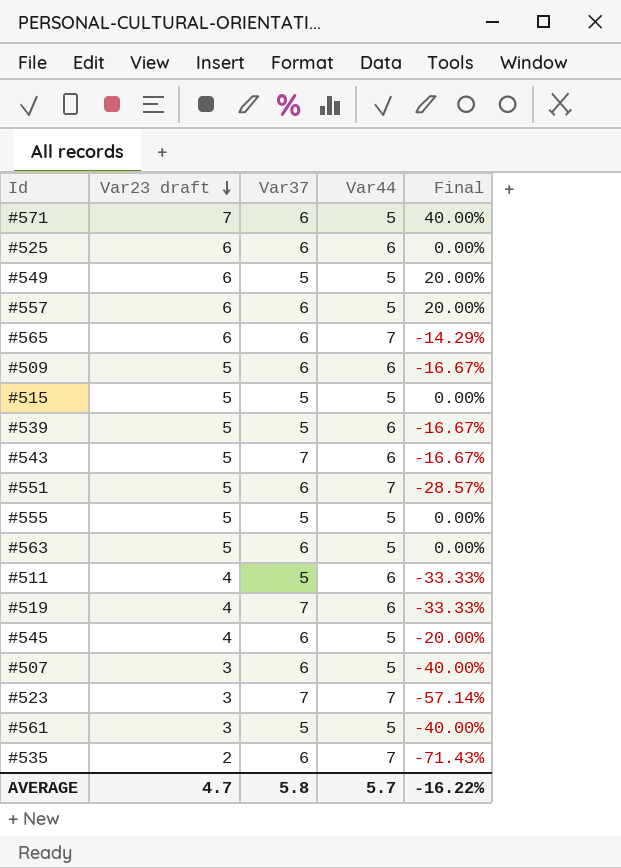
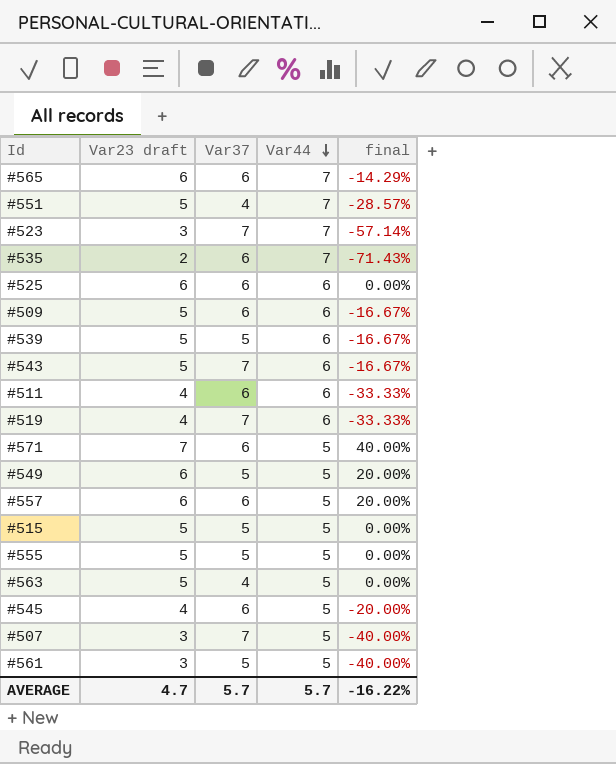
row order: Var23 draft descending -> Var44 descending
column name: Final -> final
#551 | Var37: 6 -> 4
#511 | Var37: 5 -> 6
#563 | Var37: 6 -> 4
#507 | Var37: 6 -> 7
AVERAGE | Var37: 5.8 -> 5.7

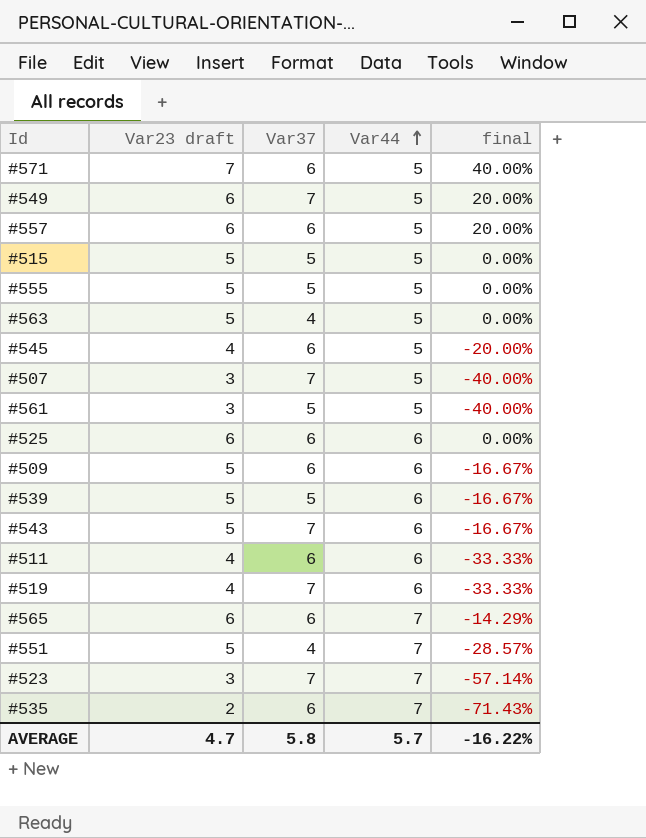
row order: Var44 descending -> Var44 ascending
#549 | Var37: 5 -> 7
AVERAGE | Var37: 5.7 -> 5.8

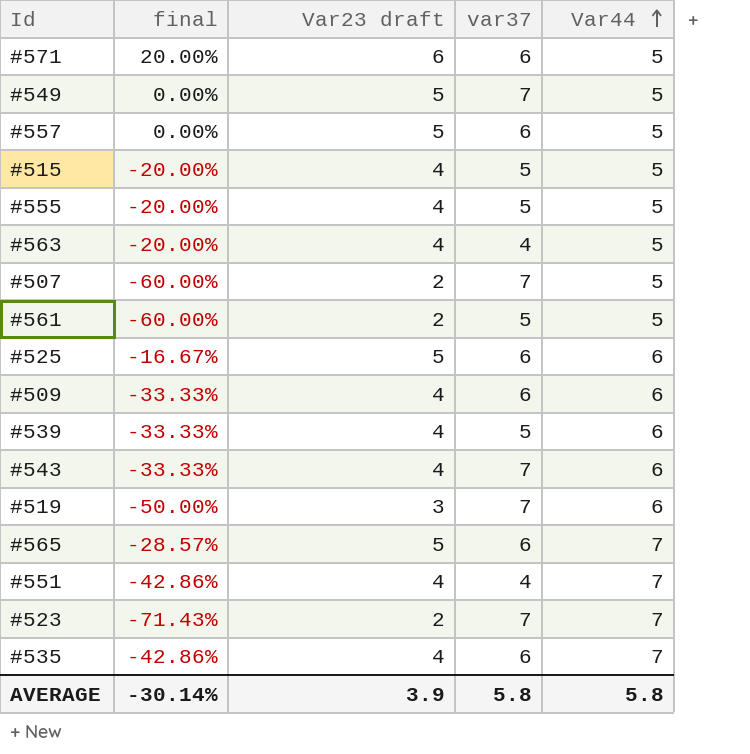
column final | position: 5 -> 2
column name: Var37 -> var37
row #545: 4 | 6 | 5 | -20.00% -> none
row #511: 4 | 6 | 6 | -33.33% -> none
#571 | final: 40.00% -> 20.00%
#571 | Var23 draft: 7 -> 6
#549 | final: 20.00% -> 0.00%
#549 | Var23 draft: 6 -> 5
#557 | final: 20.00% -> 0.00%
#557 | Var23 draft: 6 -> 5
#515 | final: 0.00% -> -20.00%
#515 | Var23 draft: 5 -> 4
#555 | final: 0.00% -> -20.00%
#555 | Var23 draft: 5 -> 4
#563 | final: 0.00% -> -20.00%
#563 | Var23 draft: 5 -> 4
#507 | final: -40.00% -> -60.00%
#507 | Var23 draft: 3 -> 2
#561 | final: -40.00% -> -60.00%
#561 | Var23 draft: 3 -> 2
#525 | final: 0.00% -> -16.67%
#525 | Var23 draft: 6 -> 5
#509 | final: -16.67% -> -33.33%
#509 | Var23 draft: 5 -> 4
#539 | final: -16.67% -> -33.33%
#539 | Var23 draft: 5 -> 4
#543 | final: -16.67% -> -33.33%
#543 | Var23 draft: 5 -> 4
#519 | final: -33.33% -> -50.00%
#519 | Var23 draft: 4 -> 3
#565 | final: -14.29% -> -28.57%
#565 | Var23 draft: 6 -> 5
#551 | final: -28.57% -> -42.86%
#551 | Var23 draft: 5 -> 4
#523 | final: -57.14% -> -71.43%
#523 | Var23 draft: 3 -> 2
#535 | final: -71.43% -> -42.86%
#535 | Var23 draft: 2 -> 4
AVERAGE | final: -16.22% -> -30.14%
AVERAGE | Var23 draft: 4.7 -> 3.9
AVERAGE | Var44: 5.7 -> 5.8

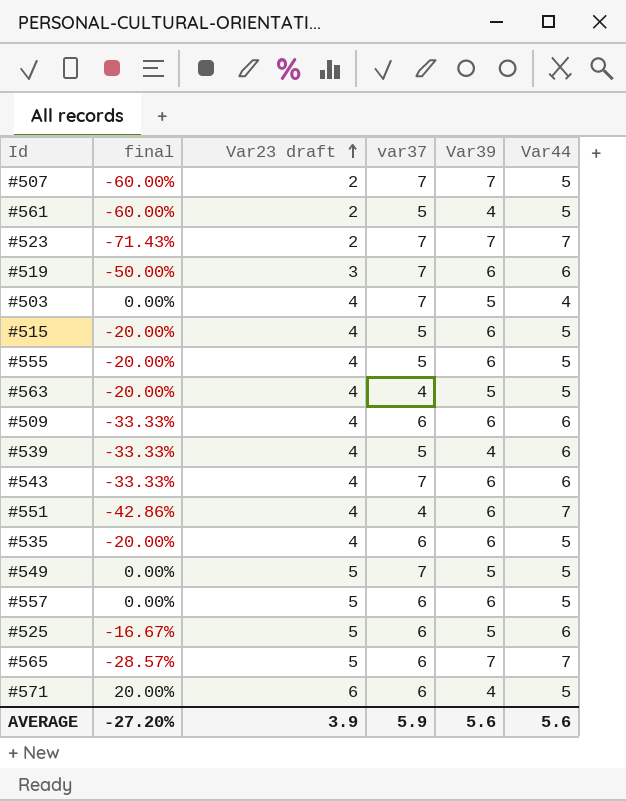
row order: Var44 ascending -> Var23 draft ascending
column Var39 | position: none -> 5
row #503: none -> 0.00% | 4 | 7 | 5 | 4
#535 | final: -42.86% -> -20.00%
#535 | Var44: 7 -> 5
AVERAGE | final: -30.14% -> -27.20%
AVERAGE | var37: 5.8 -> 5.9
AVERAGE | Var44: 5.8 -> 5.6

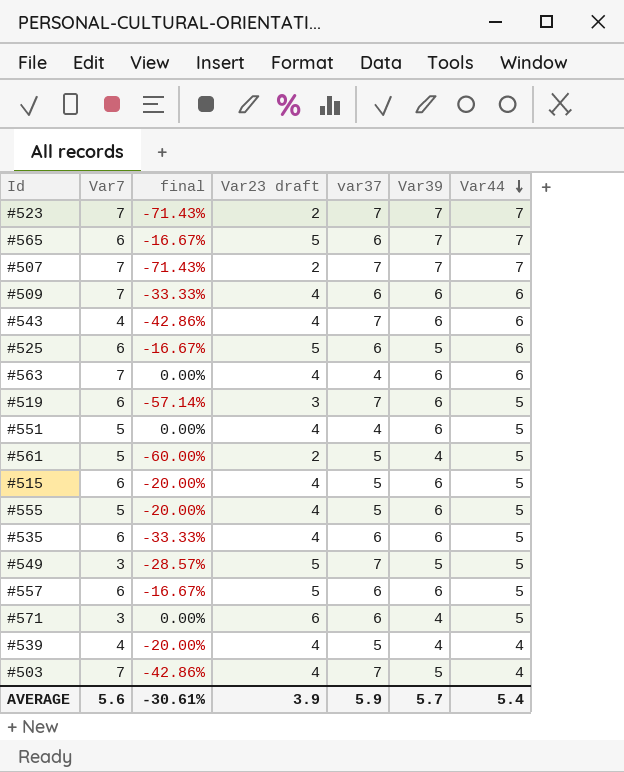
row order: Var23 draft ascending -> Var44 descending
column Var7 | position: none -> 2
column final | formula: ([Var23 draft] - [Var44]) / [Var44] -> ([Var23 draft] - [var37]) / [var37]
#507 | Var44: 5 -> 7
#563 | Var39: 5 -> 6
#563 | Var44: 5 -> 6
#519 | Var44: 6 -> 5
#551 | Var44: 7 -> 5
#539 | Var44: 6 -> 4
AVERAGE | final: -27.20% -> -30.61%
AVERAGE | Var39: 5.6 -> 5.7
AVERAGE | Var44: 5.6 -> 5.4

